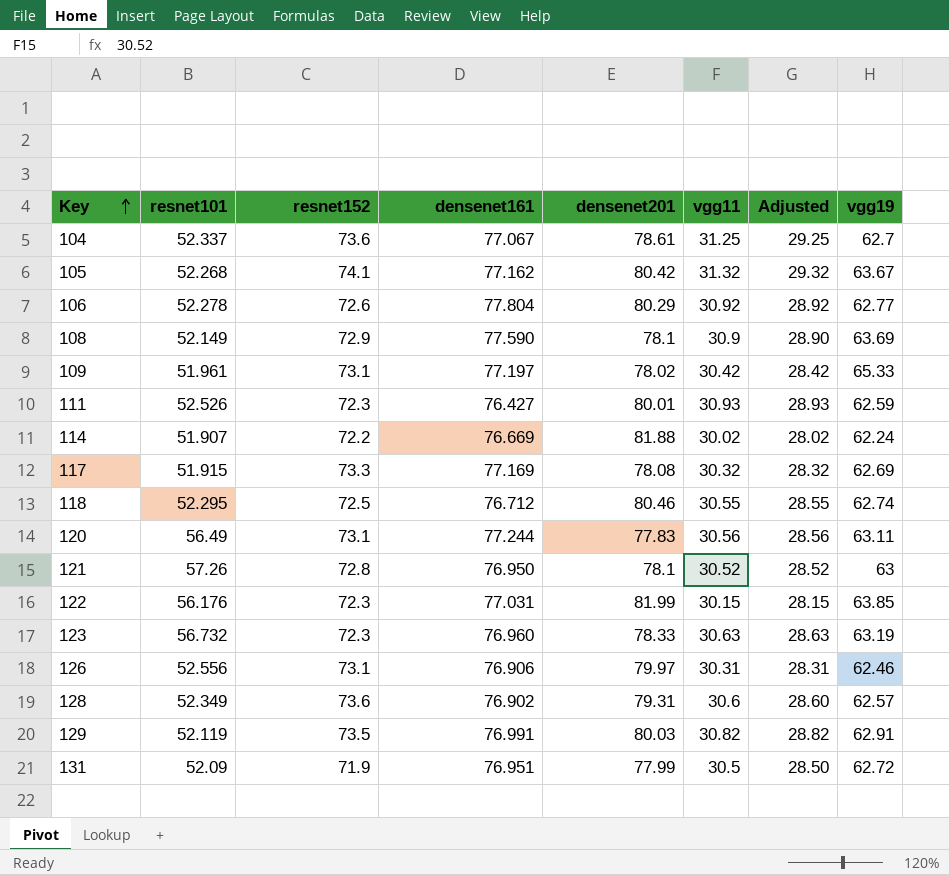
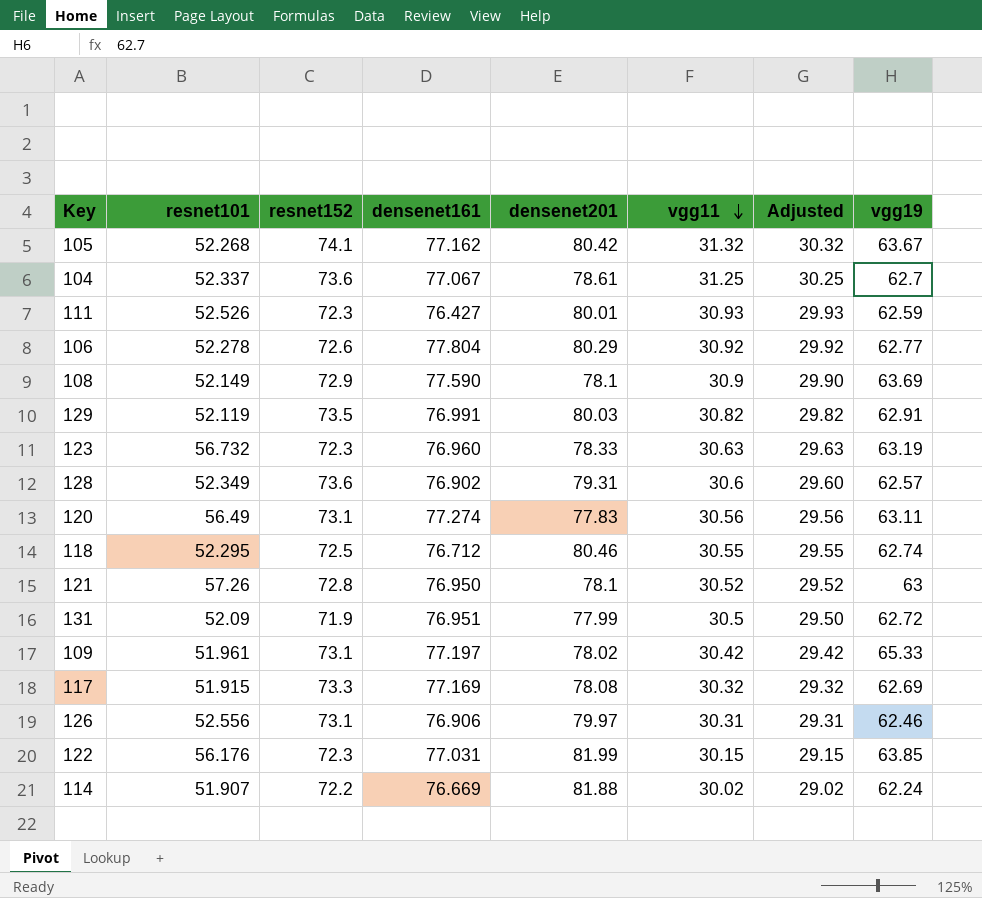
row order: Key ascending -> vgg11 descending
column Adjusted | formula: [vgg11] - 2 -> [vgg11] - 1
120 | densenet161: 77.244 -> 77.274

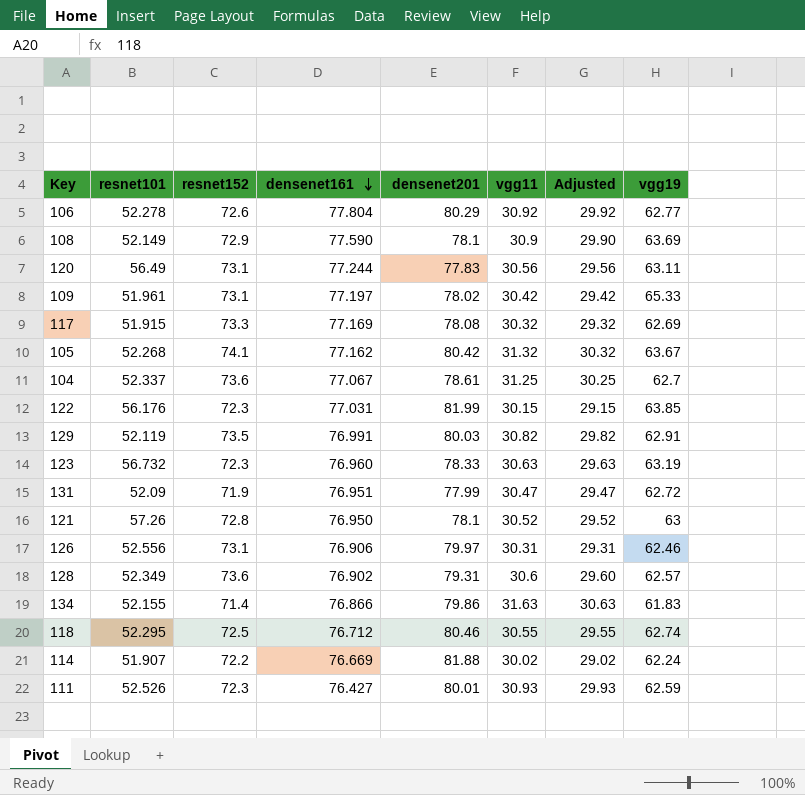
row order: vgg11 descending -> densenet161 descending
120 | densenet161: 77.274 -> 77.244
131 | vgg11: 30.5 -> 30.47
131 | Adjusted: 29.50 -> 29.47
row 134: none -> 52.155 | 71.4 | 76.866 | 79.86 | 31.63 | 30.63 | 61.83

